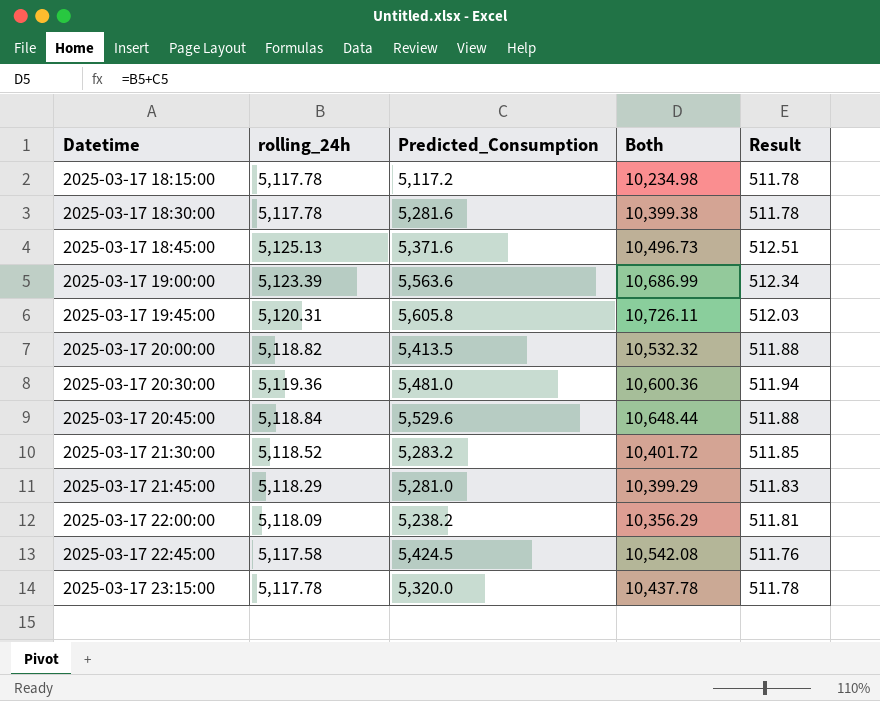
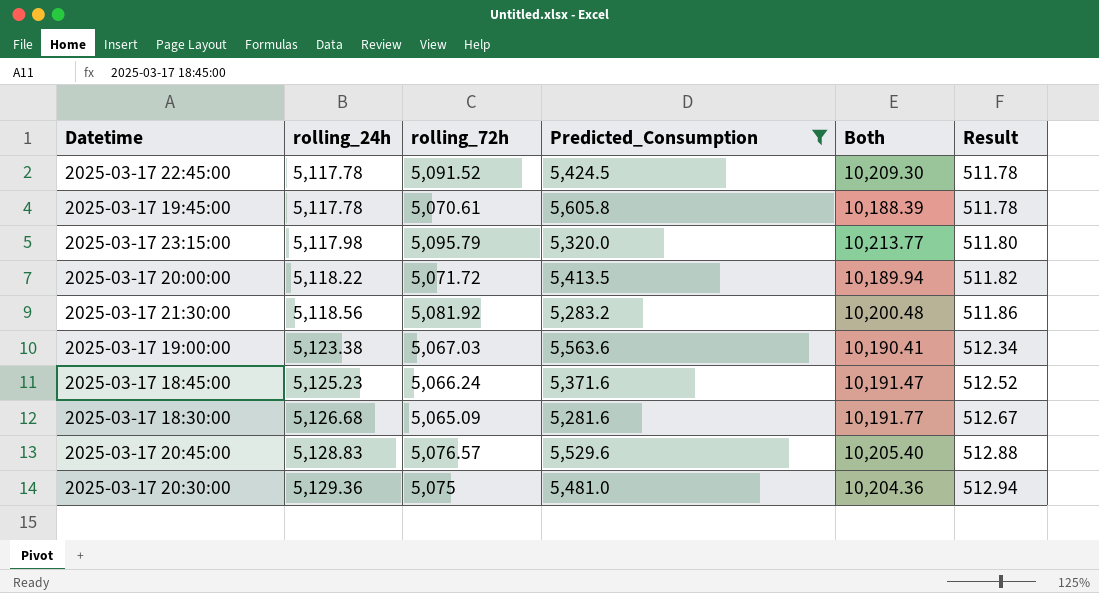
filter: none -> Predicted_Consumption >= 5,281.6
row order: Datetime ascending -> rolling_24h ascending
column rolling_72h | position: none -> 3
column Both | formula: [rolling_24h] + [Predicted_Consumption] -> [rolling_24h] + [rolling_72h]
2025-03-17 22:45:00 | rolling_24h: 5,117.58 -> 5,117.78
2025-03-17 22:45:00 | Result: 511.76 -> 511.78
2025-03-17 19:45:00 | rolling_24h: 5,120.31 -> 5,117.78
2025-03-17 19:45:00 | Result: 512.03 -> 511.78
2025-03-17 23:15:00 | rolling_24h: 5,117.78 -> 5,117.98
2025-03-17 23:15:00 | Result: 511.78 -> 511.80
2025-03-17 20:00:00 | rolling_24h: 5,118.82 -> 5,118.22
2025-03-17 20:00:00 | Result: 511.88 -> 511.82
2025-03-17 21:30:00 | rolling_24h: 5,118.52 -> 5,118.56
2025-03-17 21:30:00 | Result: 511.85 -> 511.86
2025-03-17 19:00:00 | rolling_24h: 5,123.39 -> 5,123.38
2025-03-17 18:45:00 | rolling_24h: 5,125.13 -> 5,125.23
2025-03-17 18:45:00 | Result: 512.51 -> 512.52
2025-03-17 18:30:00 | rolling_24h: 5,117.78 -> 5,126.68
2025-03-17 18:30:00 | Result: 511.78 -> 512.67
2025-03-17 20:45:00 | rolling_24h: 5,118.84 -> 5,128.83
2025-03-17 20:45:00 | Result: 511.88 -> 512.88
2025-03-17 20:30:00 | rolling_24h: 5,119.36 -> 5,129.36
2025-03-17 20:30:00 | Result: 511.94 -> 512.94

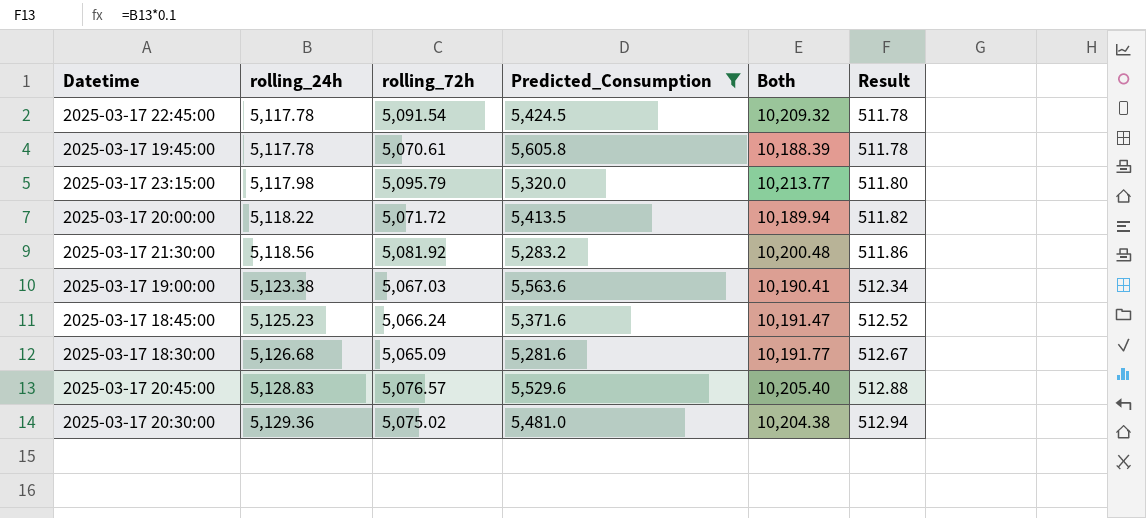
2025-03-17 22:45:00 | rolling_72h: 5,091.52 -> 5,091.54
2025-03-17 22:45:00 | Both: 10,209.30 -> 10,209.32
2025-03-17 20:30:00 | rolling_72h: 5,075 -> 5,075.02
2025-03-17 20:30:00 | Both: 10,204.36 -> 10,204.38

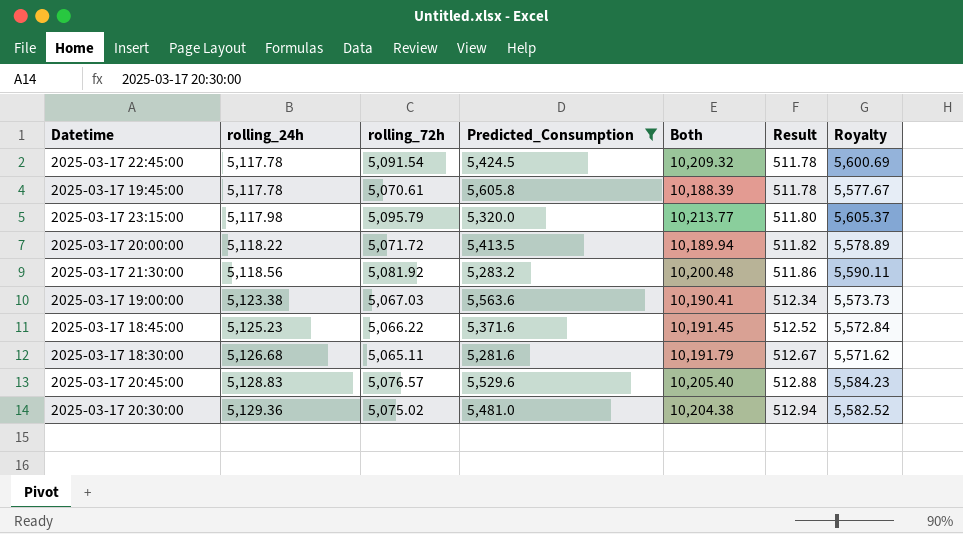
column Royalty | formula: none -> [rolling_72h] * 1.1
2025-03-17 18:45:00 | rolling_72h: 5,066.24 -> 5,066.22
2025-03-17 18:45:00 | Both: 10,191.47 -> 10,191.45
2025-03-17 18:30:00 | rolling_72h: 5,065.09 -> 5,065.11
2025-03-17 18:30:00 | Both: 10,191.77 -> 10,191.79

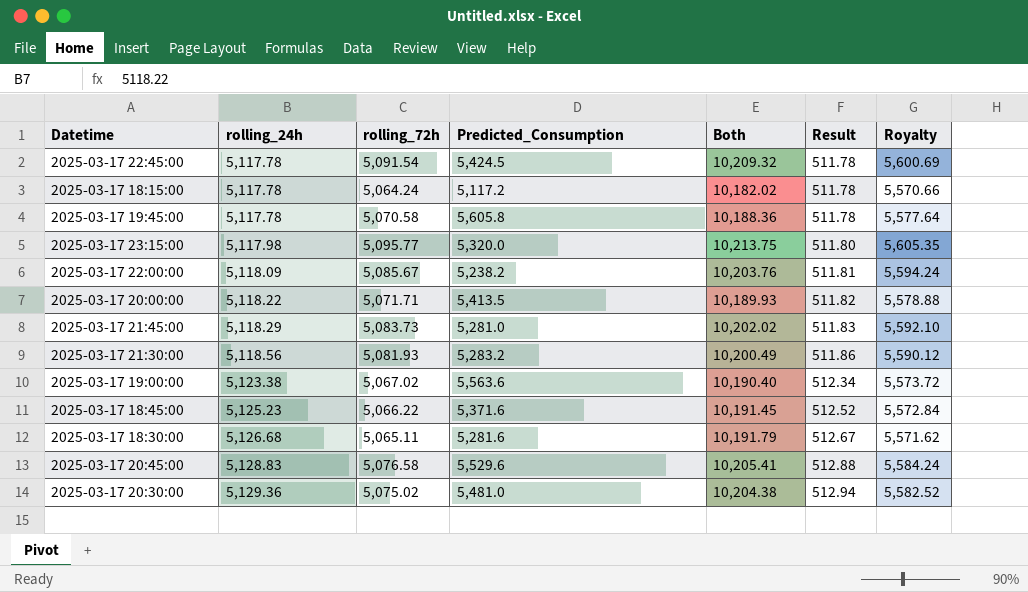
filter: Predicted_Consumption >= 5,281.6 -> none
2025-03-17 19:45:00 | rolling_72h: 5,070.61 -> 5,070.58
2025-03-17 19:45:00 | Both: 10,188.39 -> 10,188.36
2025-03-17 19:45:00 | Royalty: 5,577.67 -> 5,577.64
2025-03-17 23:15:00 | rolling_72h: 5,095.79 -> 5,095.77
2025-03-17 23:15:00 | Both: 10,213.77 -> 10,213.75
2025-03-17 23:15:00 | Royalty: 5,605.37 -> 5,605.35
2025-03-17 20:00:00 | rolling_72h: 5,071.72 -> 5,071.71
2025-03-17 20:00:00 | Both: 10,189.94 -> 10,189.93
2025-03-17 20:00:00 | Royalty: 5,578.89 -> 5,578.88
2025-03-17 21:30:00 | rolling_72h: 5,081.92 -> 5,081.93
2025-03-17 21:30:00 | Both: 10,200.48 -> 10,200.49
2025-03-17 21:30:00 | Royalty: 5,590.11 -> 5,590.12
2025-03-17 19:00:00 | rolling_72h: 5,067.03 -> 5,067.02
2025-03-17 19:00:00 | Both: 10,190.41 -> 10,190.40
2025-03-17 19:00:00 | Royalty: 5,573.73 -> 5,573.72
2025-03-17 20:45:00 | rolling_72h: 5,076.57 -> 5,076.58
2025-03-17 20:45:00 | Both: 10,205.40 -> 10,205.41
2025-03-17 20:45:00 | Royalty: 5,584.23 -> 5,584.24

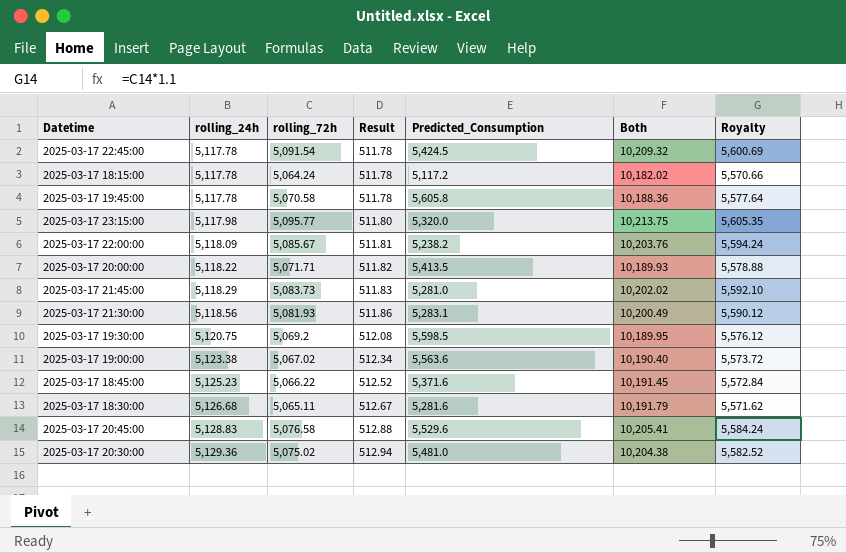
column Result | position: 6 -> 4
2025-03-17 21:30:00 | Predicted_Consumption: 5,283.2 -> 5,283.1
row 2025-03-17 19:30:00: none -> 5,120.75 | 5,069.2 | 512.08 | 5,598.5 | 10,189.95 | 5,576.12

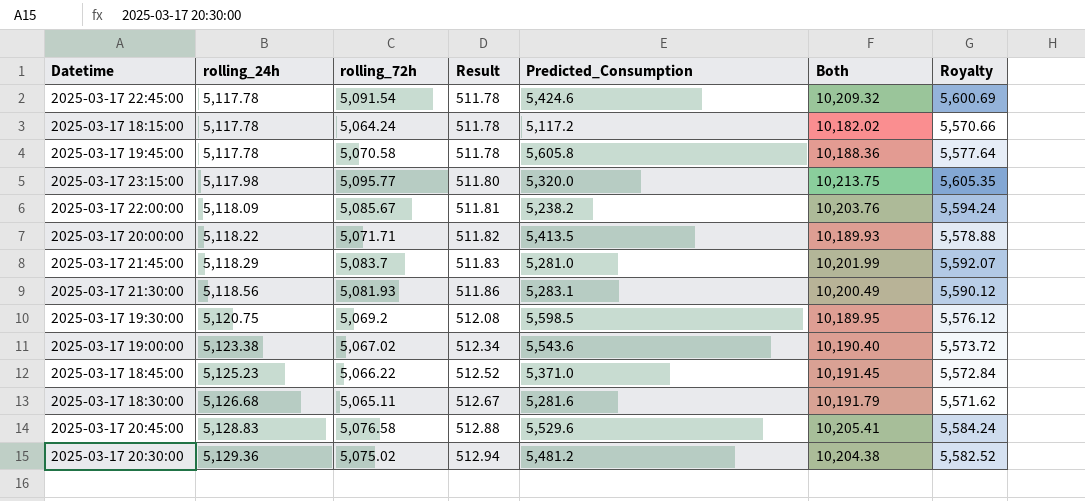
2025-03-17 22:45:00 | Predicted_Consumption: 5,424.5 -> 5,424.6
2025-03-17 21:45:00 | rolling_72h: 5,083.73 -> 5,083.7
2025-03-17 21:45:00 | Both: 10,202.02 -> 10,201.99
2025-03-17 21:45:00 | Royalty: 5,592.10 -> 5,592.07
2025-03-17 19:00:00 | Predicted_Consumption: 5,563.6 -> 5,543.6
2025-03-17 18:45:00 | Predicted_Consumption: 5,371.6 -> 5,371.0
2025-03-17 20:30:00 | Predicted_Consumption: 5,481.0 -> 5,481.2

